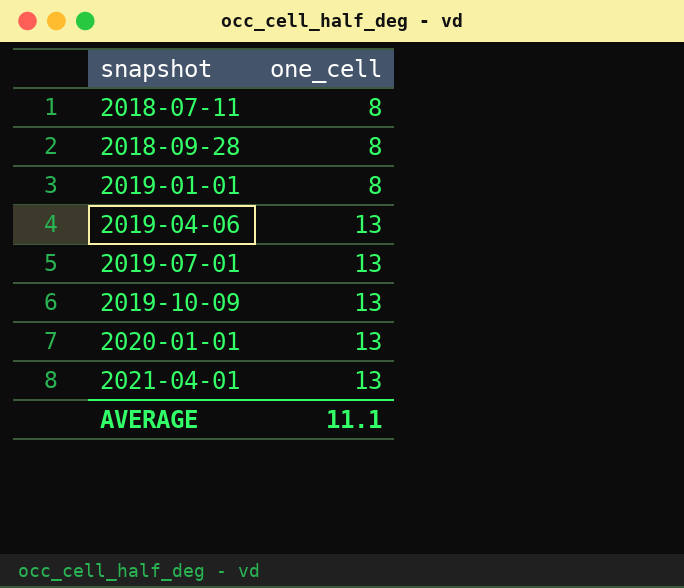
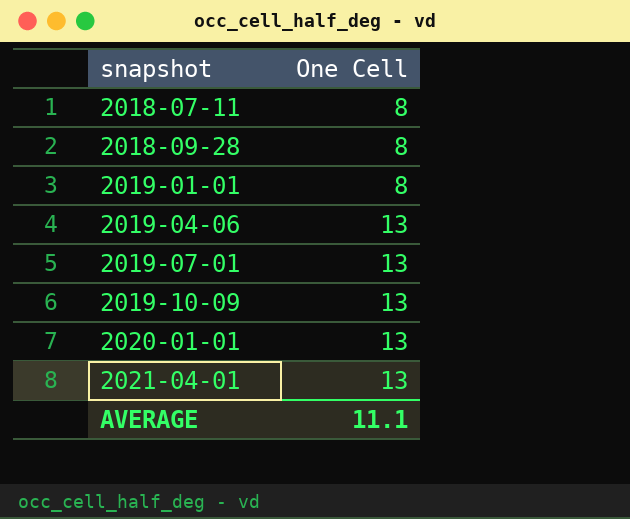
column name: one_cell -> One Cell

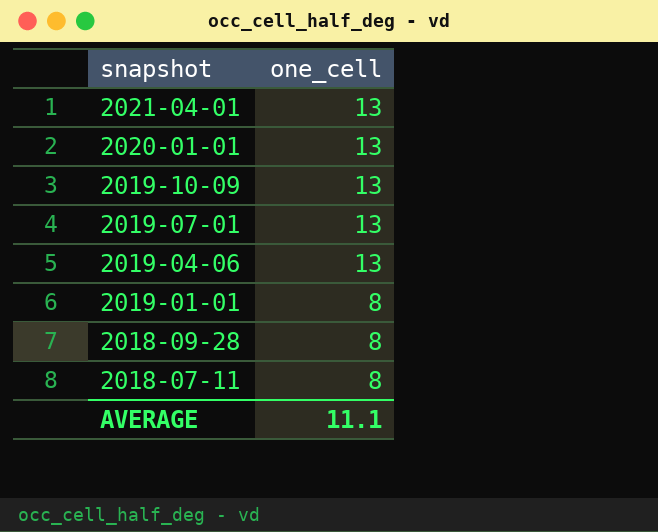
row order: snapshot ascending -> snapshot descending
column name: One Cell -> one_cell

